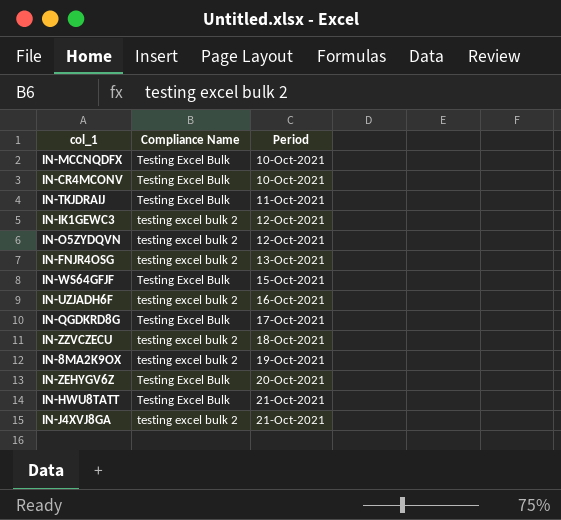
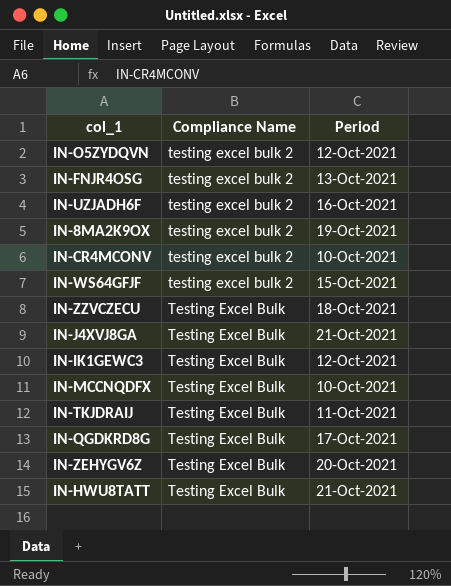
row order: Period ascending -> Compliance Name descending
IN-CR4MCONV | Compliance Name: Testing Excel Bulk -> testing excel bulk 2
IN-WS64GFJF | Compliance Name: Testing Excel Bulk -> testing excel bulk 2
IN-ZZVCZECU | Compliance Name: testing excel bulk 2 -> Testing Excel Bulk
IN-J4XVJ8GA | Compliance Name: testing excel bulk 2 -> Testing Excel Bulk
IN-IK1GEWC3 | Compliance Name: testing excel bulk 2 -> Testing Excel Bulk

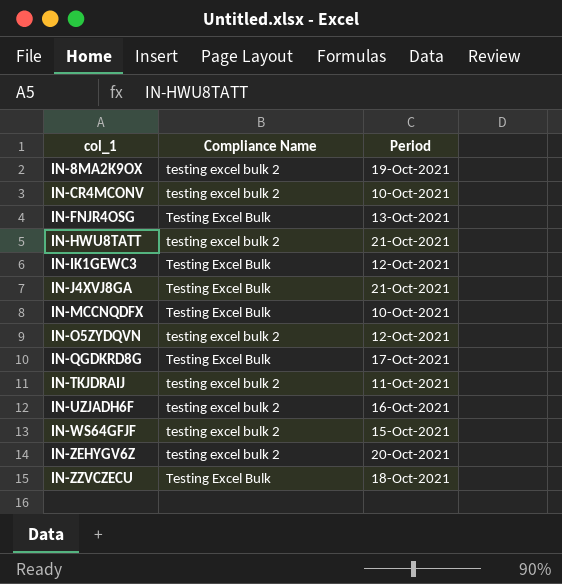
row order: Compliance Name descending -> col_1 ascending
IN-FNJR4OSG | Compliance Name: testing excel bulk 2 -> Testing Excel Bulk
IN-HWU8TATT | Compliance Name: Testing Excel Bulk -> testing excel bulk 2
IN-TKJDRAIJ | Compliance Name: Testing Excel Bulk -> testing excel bulk 2
IN-ZEHYGV6Z | Compliance Name: Testing Excel Bulk -> testing excel bulk 2

